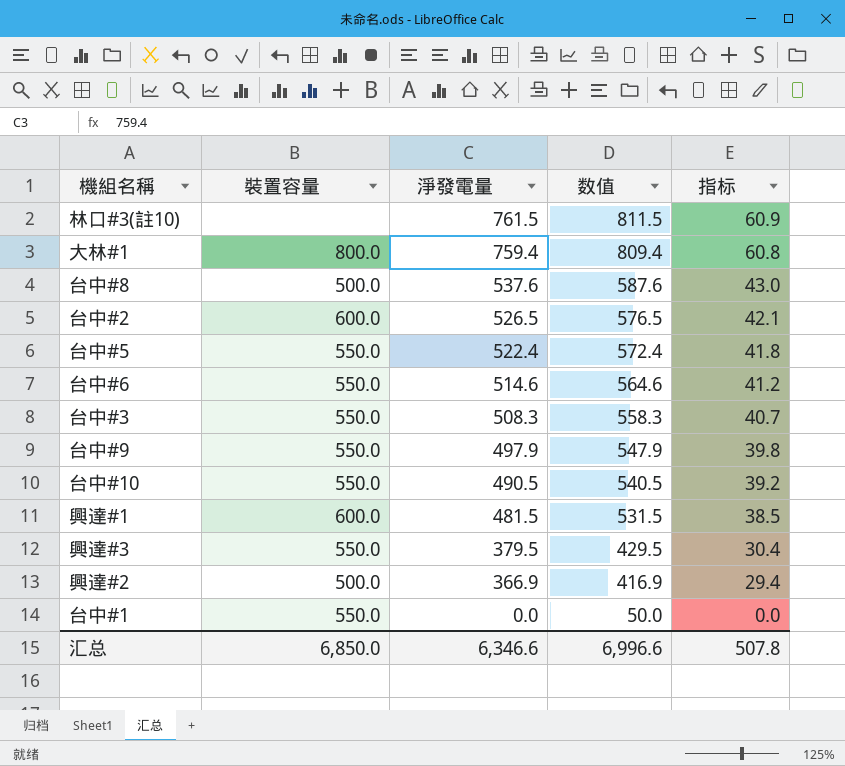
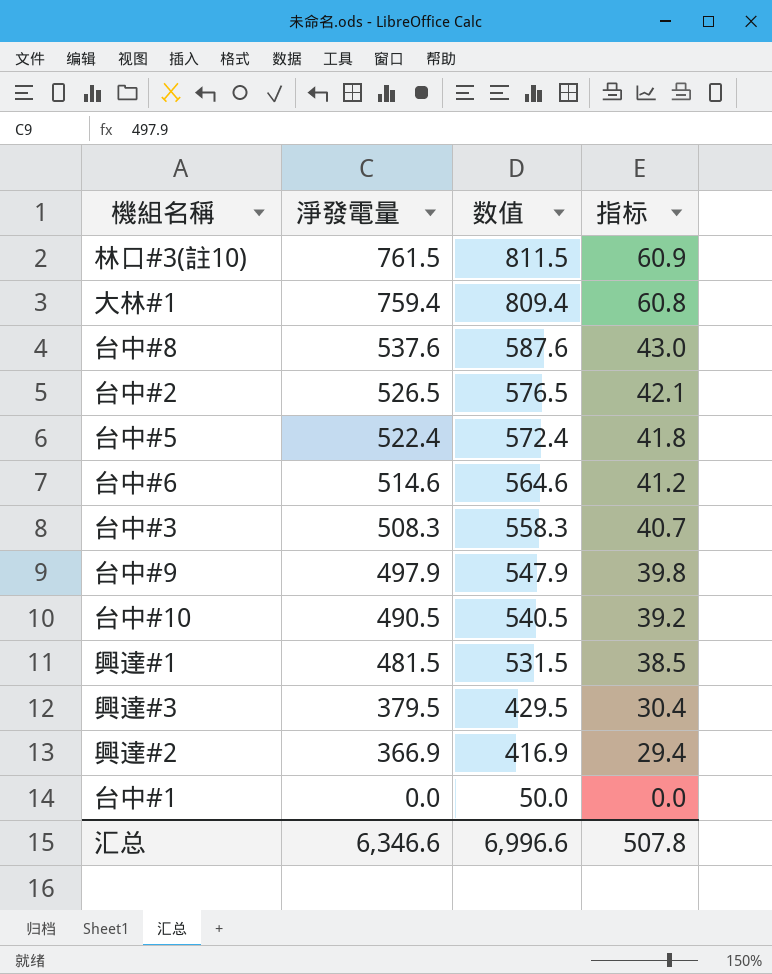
column 裝置容量 | position: 2 -> none

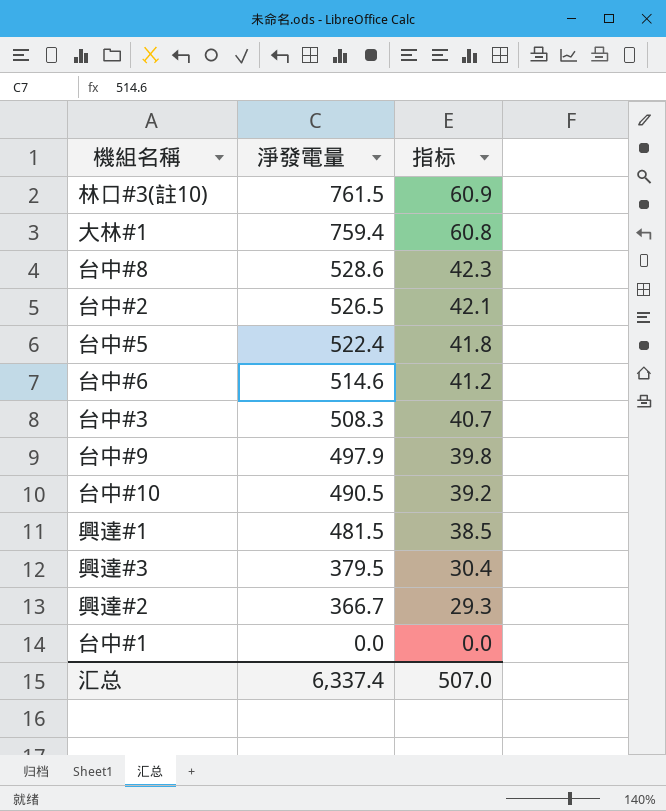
column 数值 | formula: [淨發電量] + 50 -> none
台中#8 | 淨發電量: 537.6 -> 528.6
台中#8 | 指标: 43.0 -> 42.3
興達#2 | 淨發電量: 366.9 -> 366.7
興達#2 | 指标: 29.4 -> 29.3
汇总 | 淨發電量: 6,346.6 -> 6,337.4
汇总 | 指标: 507.8 -> 507.0

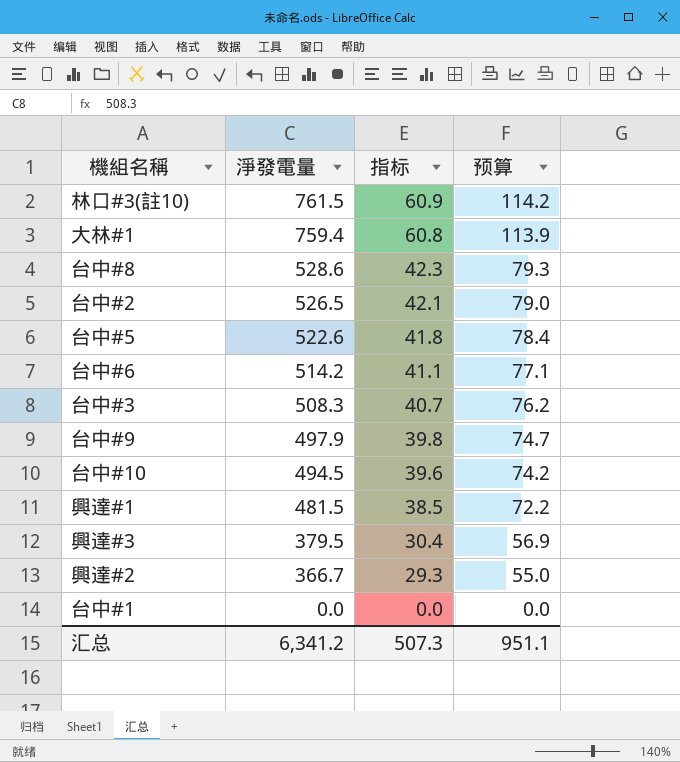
column 预算 | formula: none -> [淨發電量] * 0.15
台中#5 | 淨發電量: 522.4 -> 522.6
台中#6 | 淨發電量: 514.6 -> 514.2
台中#6 | 指标: 41.2 -> 41.1
台中#10 | 淨發電量: 490.5 -> 494.5
台中#10 | 指标: 39.2 -> 39.6
汇总 | 淨發電量: 6,337.4 -> 6,341.2
汇总 | 指标: 507.0 -> 507.3

